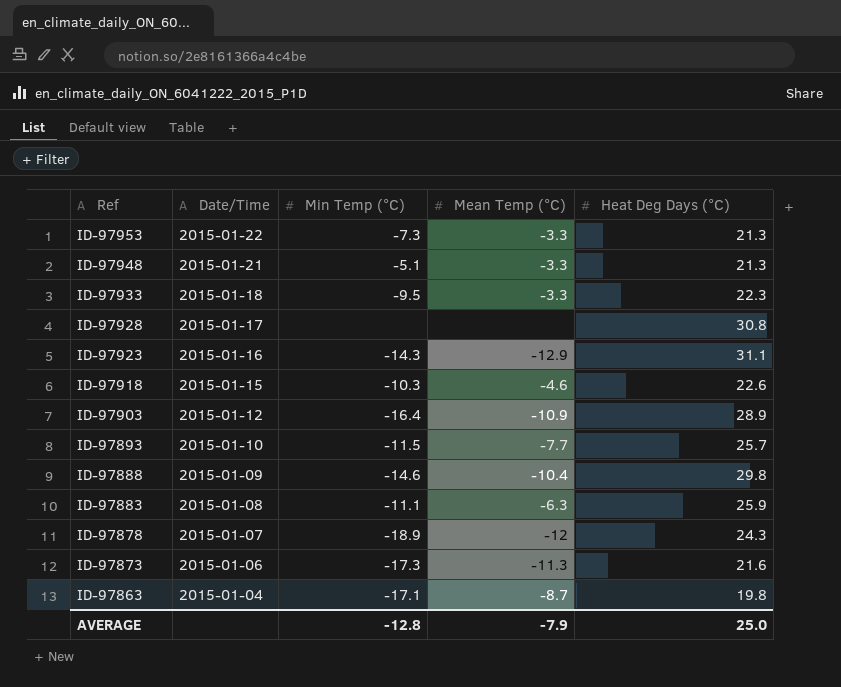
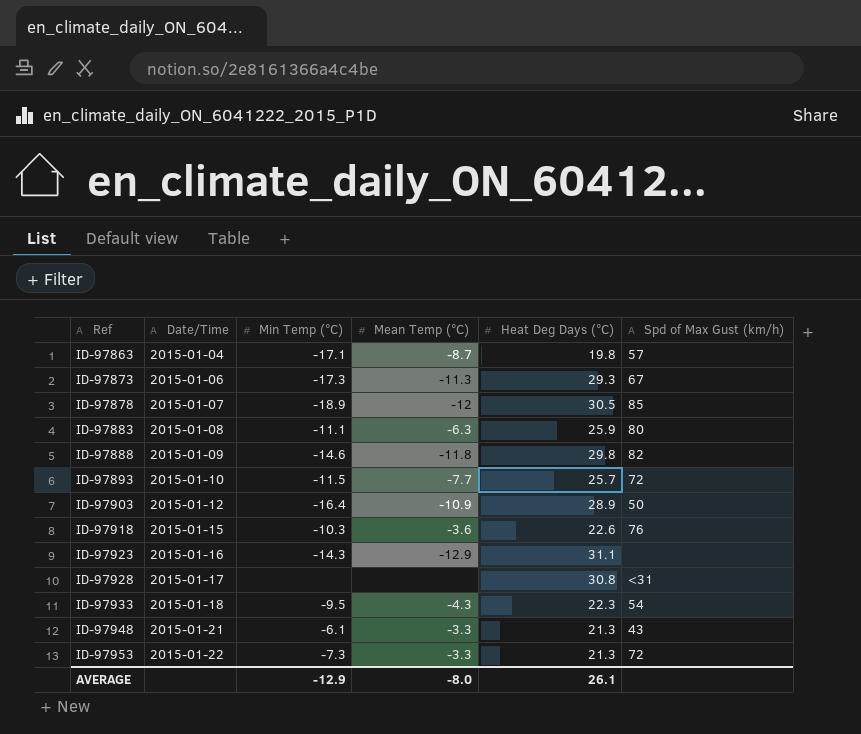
row order: Ref descending -> Ref ascending
column Spd of Max Gust (km/h) | position: none -> 6
ID-97873 | Heat Deg Days (°C): 21.6 -> 29.3
ID-97878 | Heat Deg Days (°C): 24.3 -> 30.5
ID-97888 | Mean Temp (°C): -10.4 -> -11.8
ID-97918 | Mean Temp (°C): -4.6 -> -3.6
ID-97933 | Mean Temp (°C): -3.3 -> -4.3
ID-97948 | Min Temp (°C): -5.1 -> -6.1
AVERAGE | Min Temp (°C): -12.8 -> -12.9
AVERAGE | Mean Temp (°C): -7.9 -> -8.0
AVERAGE | Heat Deg Days (°C): 25.0 -> 26.1

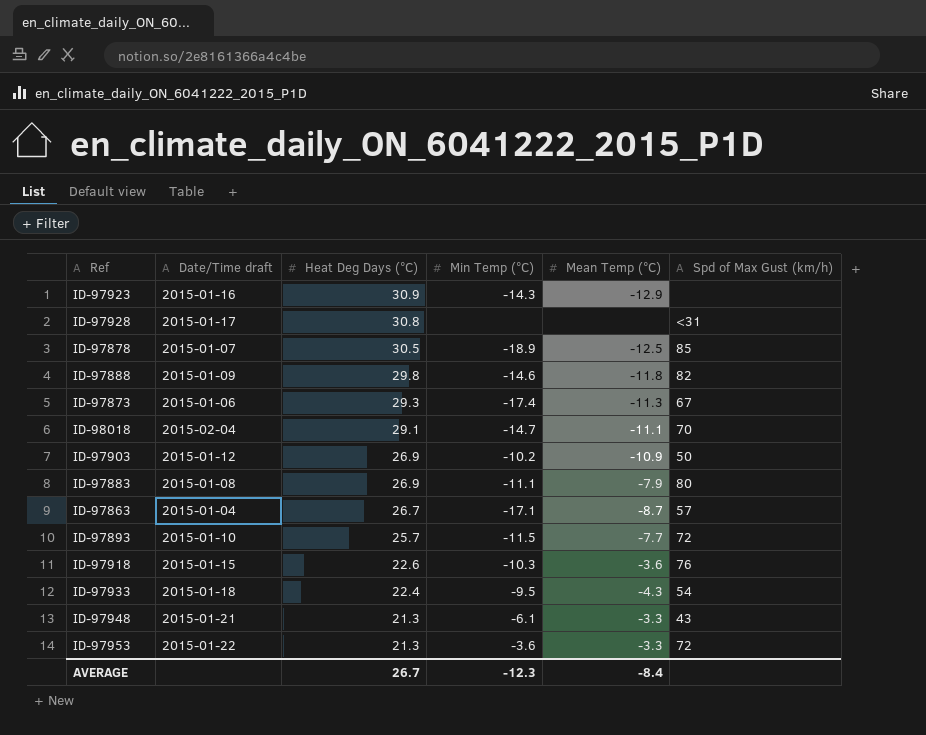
row order: Ref ascending -> Heat Deg Days (°C) descending
column name: Date/Time -> Date/Time draft
column Heat Deg Days (°C) | position: 5 -> 3
ID-97923 | Heat Deg Days (°C): 31.1 -> 30.9
ID-97878 | Mean Temp (°C): -12 -> -12.5
ID-97873 | Min Temp (°C): -17.3 -> -17.4
row ID-98018: none -> 2015-02-04 | 29.1 | -14.7 | -11.1 | 70
ID-97903 | Heat Deg Days (°C): 28.9 -> 26.9
ID-97903 | Min Temp (°C): -16.4 -> -10.2
ID-97883 | Heat Deg Days (°C): 25.9 -> 26.9
ID-97883 | Mean Temp (°C): -6.3 -> -7.9
ID-97863 | Heat Deg Days (°C): 19.8 -> 26.7
ID-97933 | Heat Deg Days (°C): 22.3 -> 22.4
ID-97953 | Min Temp (°C): -7.3 -> -3.6
AVERAGE | Heat Deg Days (°C): 26.1 -> 26.7
AVERAGE | Min Temp (°C): -12.9 -> -12.3
AVERAGE | Mean Temp (°C): -8.0 -> -8.4

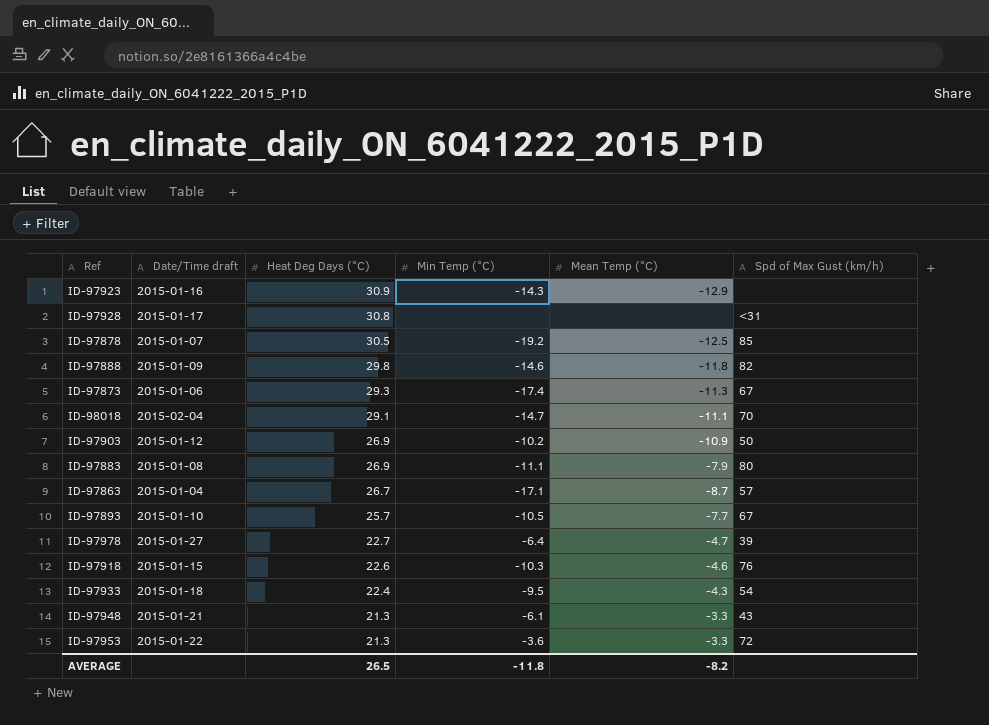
ID-97878 | Min Temp (°C): -18.9 -> -19.2
ID-97893 | Min Temp (°C): -11.5 -> -10.5
ID-97893 | Spd of Max Gust (km/h): 72 -> 67
row ID-97978: none -> 2015-01-27 | 22.7 | -6.4 | -4.7 | 39
ID-97918 | Mean Temp (°C): -3.6 -> -4.6
AVERAGE | Heat Deg Days (°C): 26.7 -> 26.5
AVERAGE | Min Temp (°C): -12.3 -> -11.8
AVERAGE | Mean Temp (°C): -8.4 -> -8.2

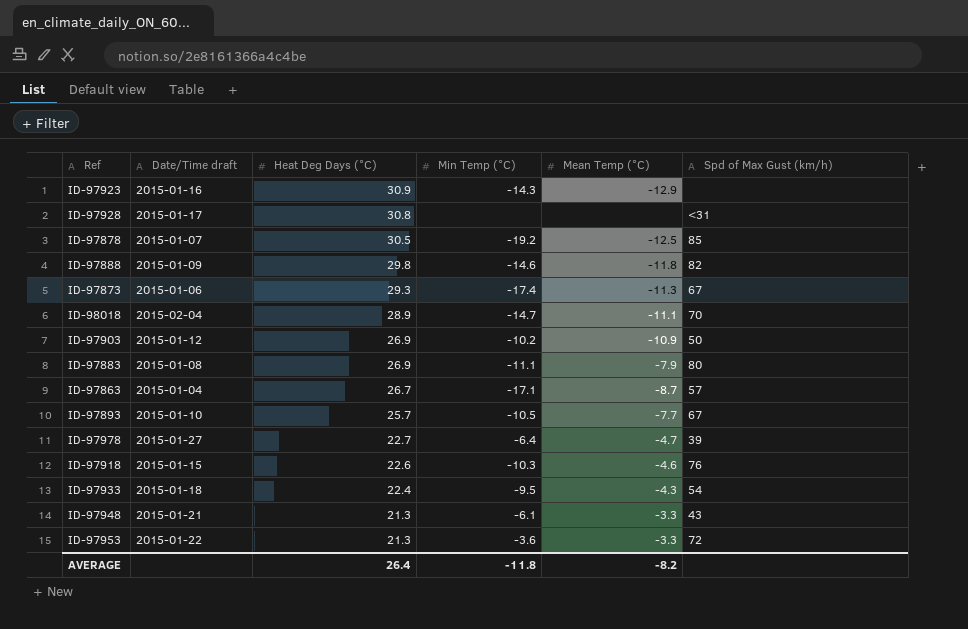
ID-98018 | Heat Deg Days (°C): 29.1 -> 28.9
AVERAGE | Heat Deg Days (°C): 26.5 -> 26.4

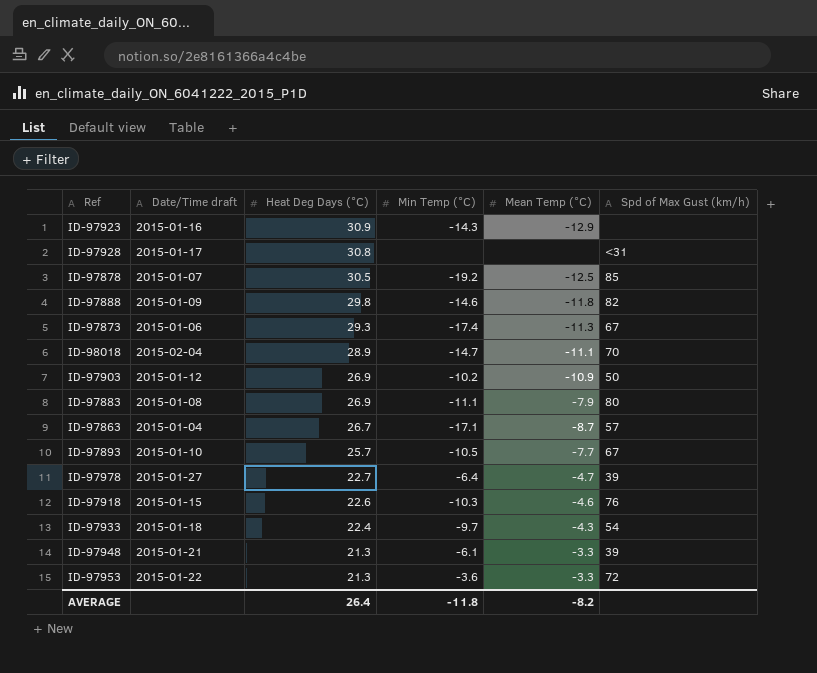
ID-97933 | Min Temp (°C): -9.5 -> -9.7
ID-97948 | Spd of Max Gust (km/h): 43 -> 39

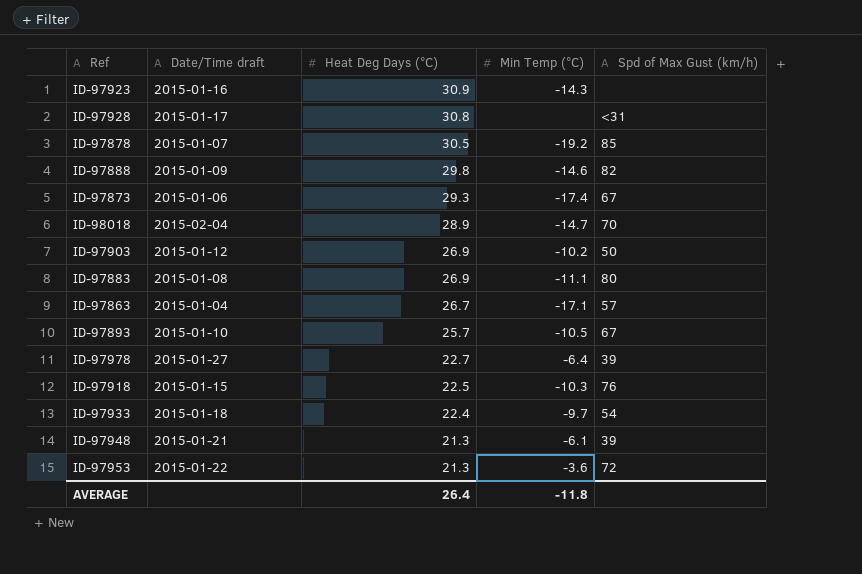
column Mean Temp (°C) | position: 5 -> none
ID-97918 | Heat Deg Days (°C): 22.6 -> 22.5

